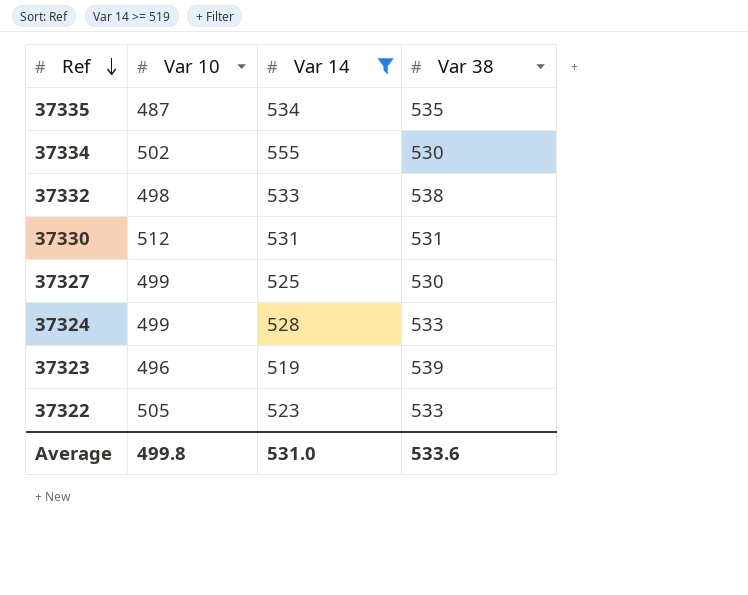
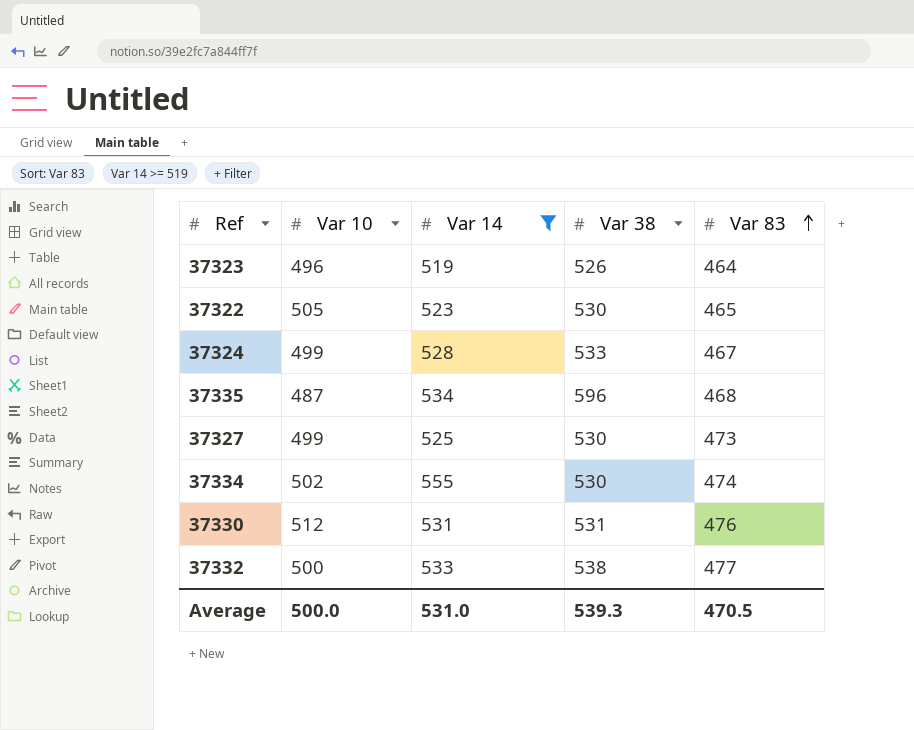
row order: Ref descending -> Var 83 ascending
column Var 83 | position: none -> 5
37323 | Var 38: 539 -> 526
37322 | Var 38: 533 -> 530
37335 | Var 38: 535 -> 596
37332 | Var 10: 498 -> 500
Average | Var 10: 499.8 -> 500.0
Average | Var 38: 533.6 -> 539.3

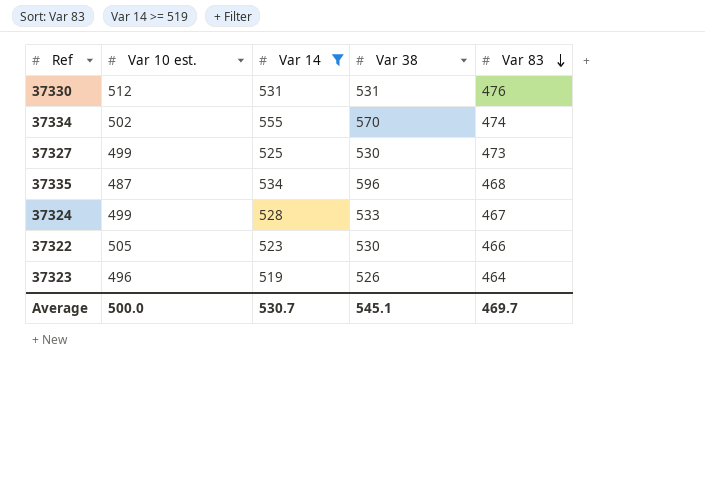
row order: Var 83 ascending -> Var 83 descending
column name: Var 10 -> Var 10 est.
row 37332: 500 | 533 | 538 | 477 -> none
37334 | Var 38: 530 -> 570
37322 | Var 83: 465 -> 466
Average | Var 14: 531.0 -> 530.7
Average | Var 38: 539.3 -> 545.1
Average | Var 83: 470.5 -> 469.7

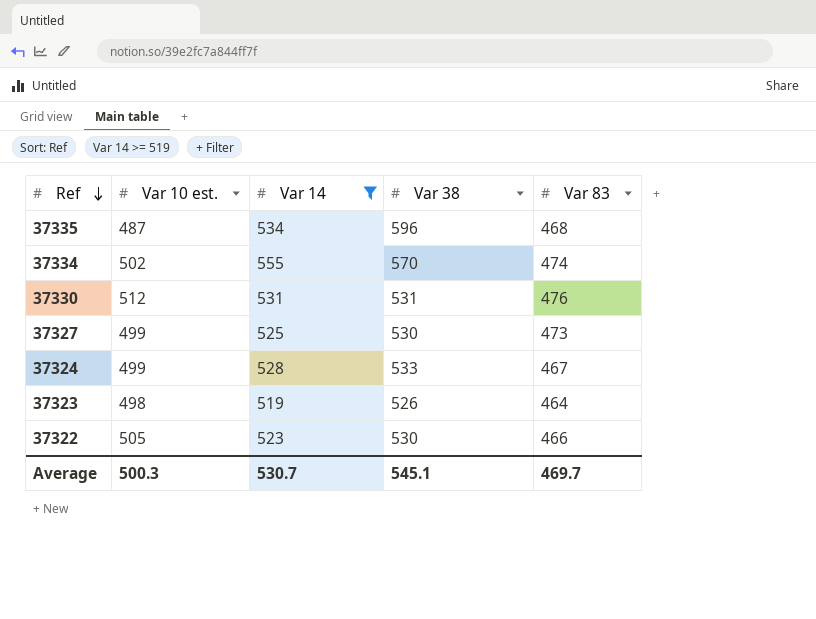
row order: Var 83 descending -> Ref descending
37323 | Var 10 est.: 496 -> 498
Average | Var 10 est.: 500.0 -> 500.3

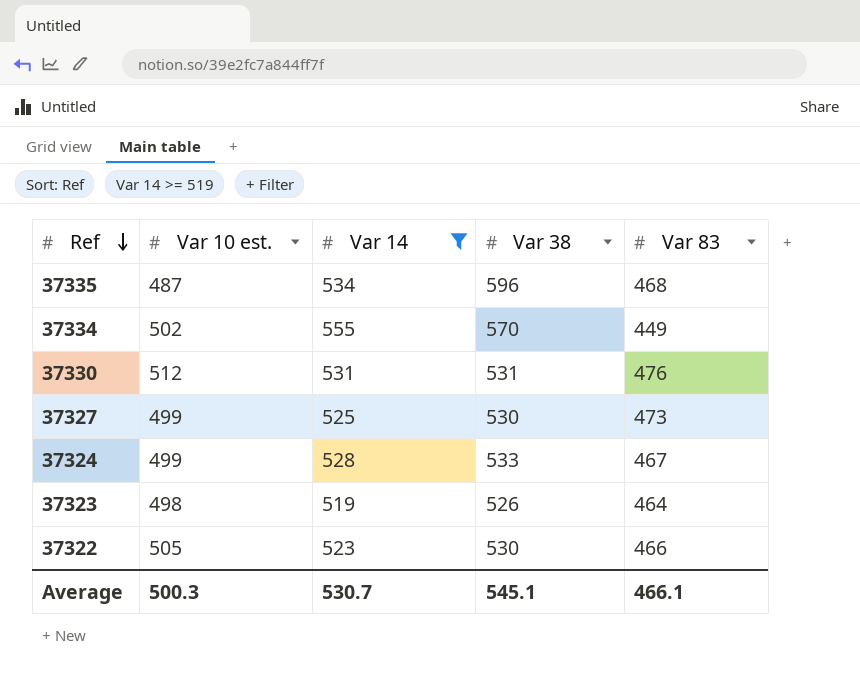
37334 | Var 83: 474 -> 449
Average | Var 83: 469.7 -> 466.1

